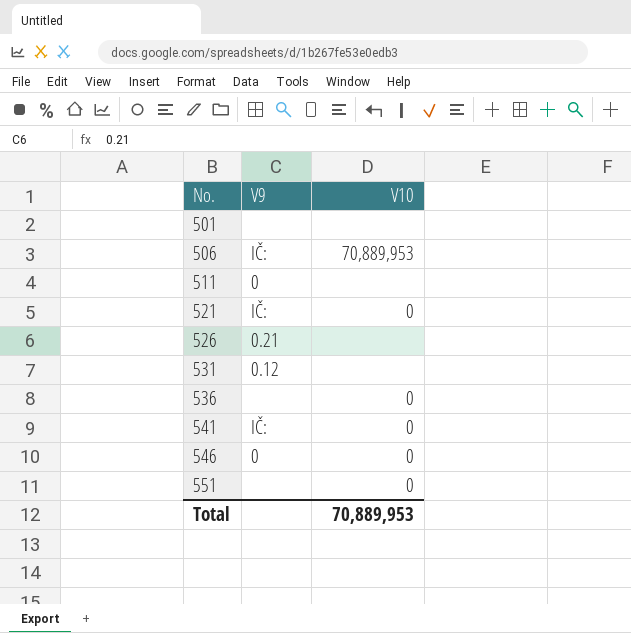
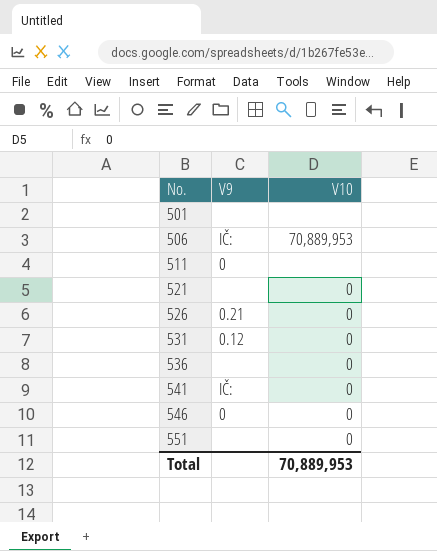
521 | V9: IČ: -> none
526 | V10: none -> 0
531 | V10: none -> 0

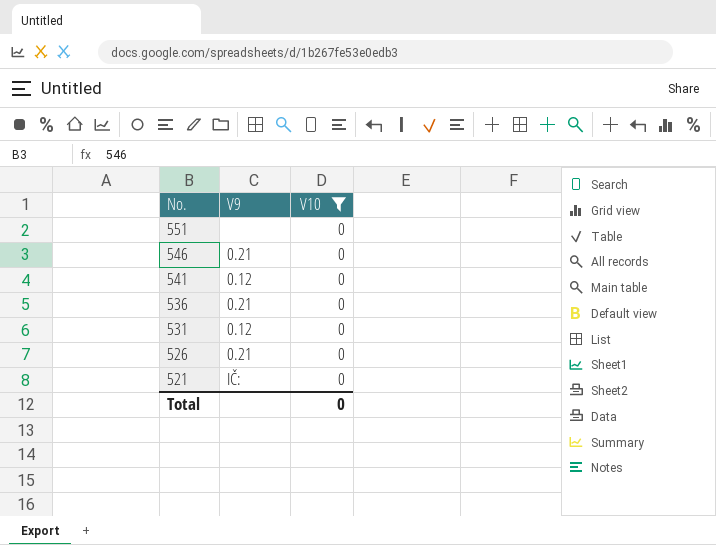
filter: none -> V10 = 0
row order: No. ascending -> No. descending
546 | V9: 0 -> 0.21
541 | V9: IČ: -> 0.12
536 | V9: none -> 0.21
521 | V9: none -> IČ:
Total | V10: 70,889,953 -> 0

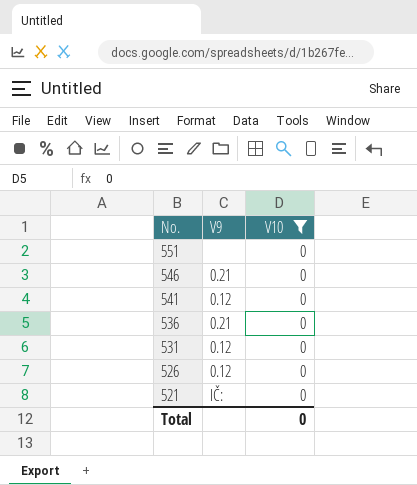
526 | V9: 0.21 -> 0.12

